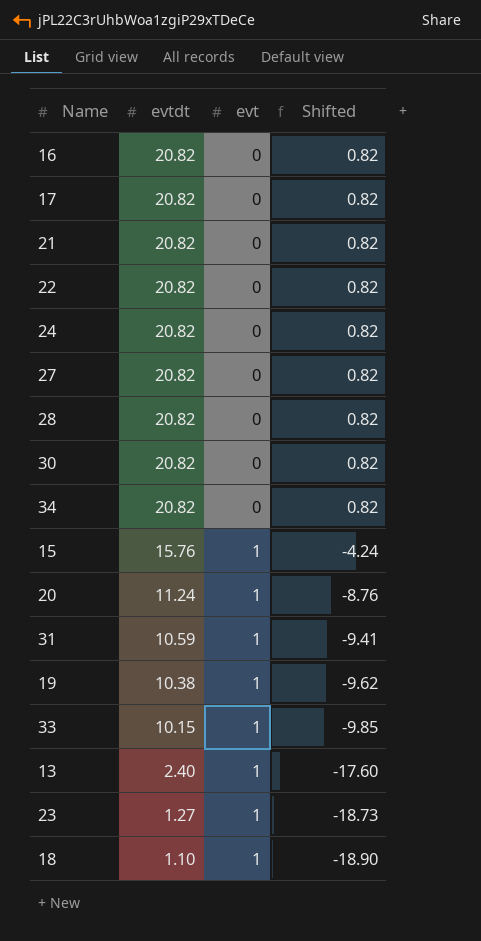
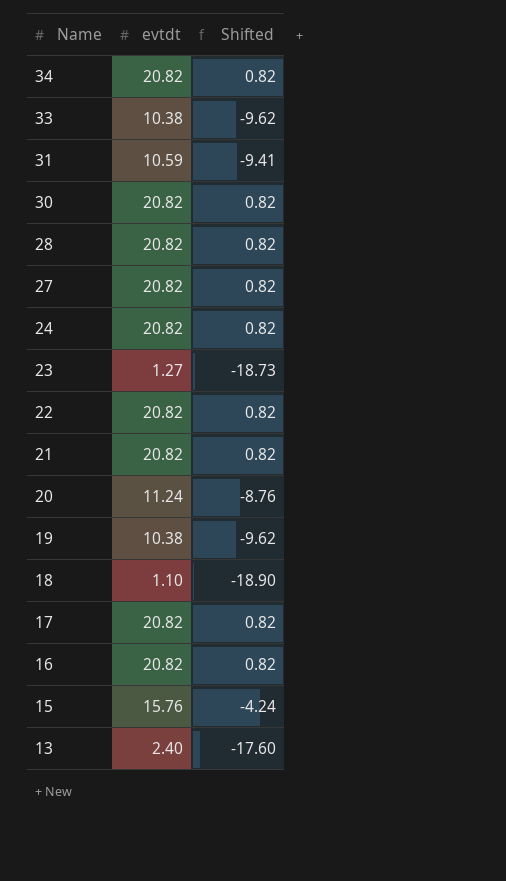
row order: evtdt descending -> Name descending
column evt | position: 3 -> none
33 | evtdt: 10.15 -> 10.38
33 | Shifted: -9.85 -> -9.62

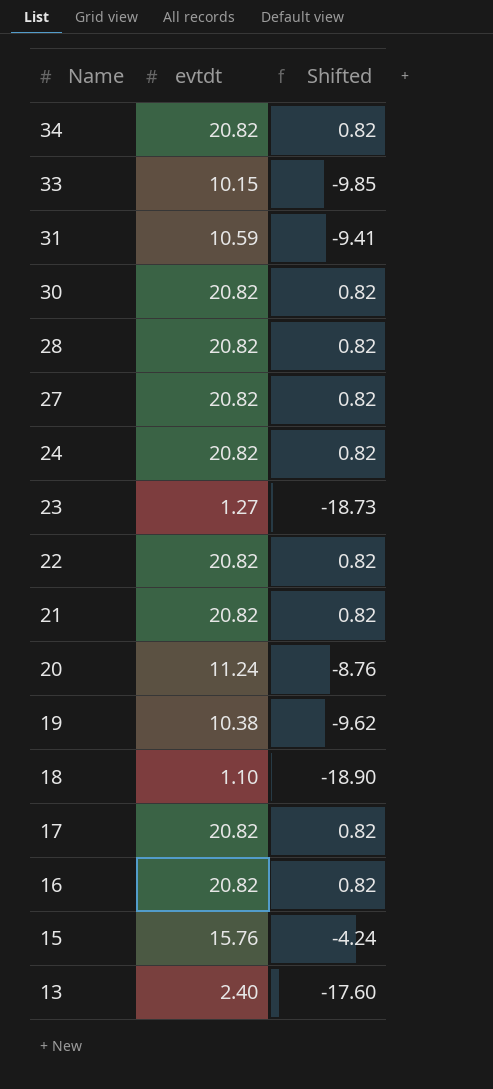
33 | evtdt: 10.38 -> 10.15
33 | Shifted: -9.62 -> -9.85

